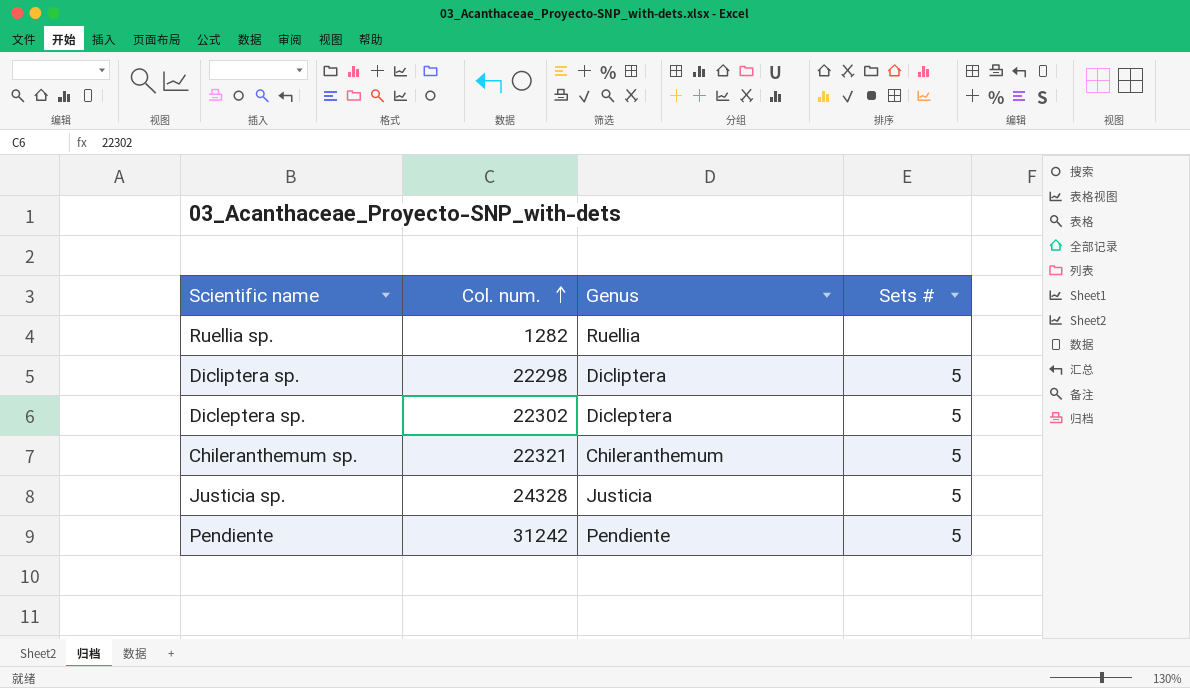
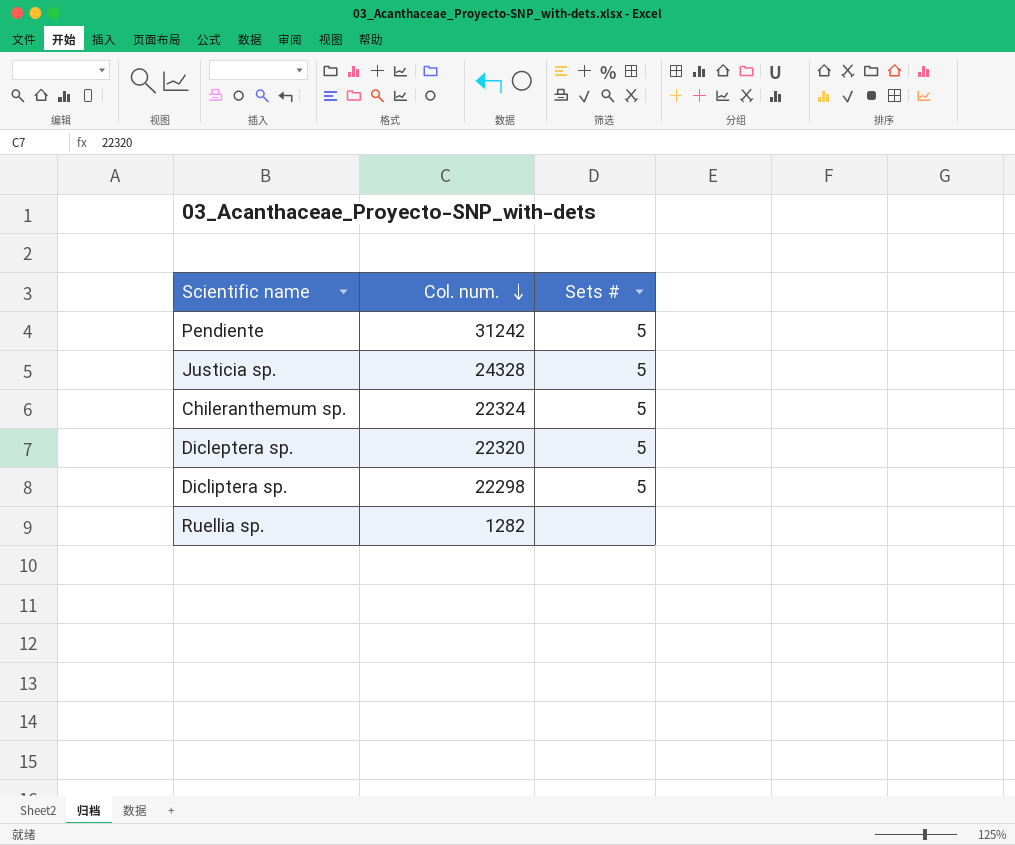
row order: Col. num. ascending -> Col. num. descending
column Genus | position: 3 -> none
Chileranthemum sp. | Col. num.: 22321 -> 22324
Dicleptera sp. | Col. num.: 22302 -> 22320

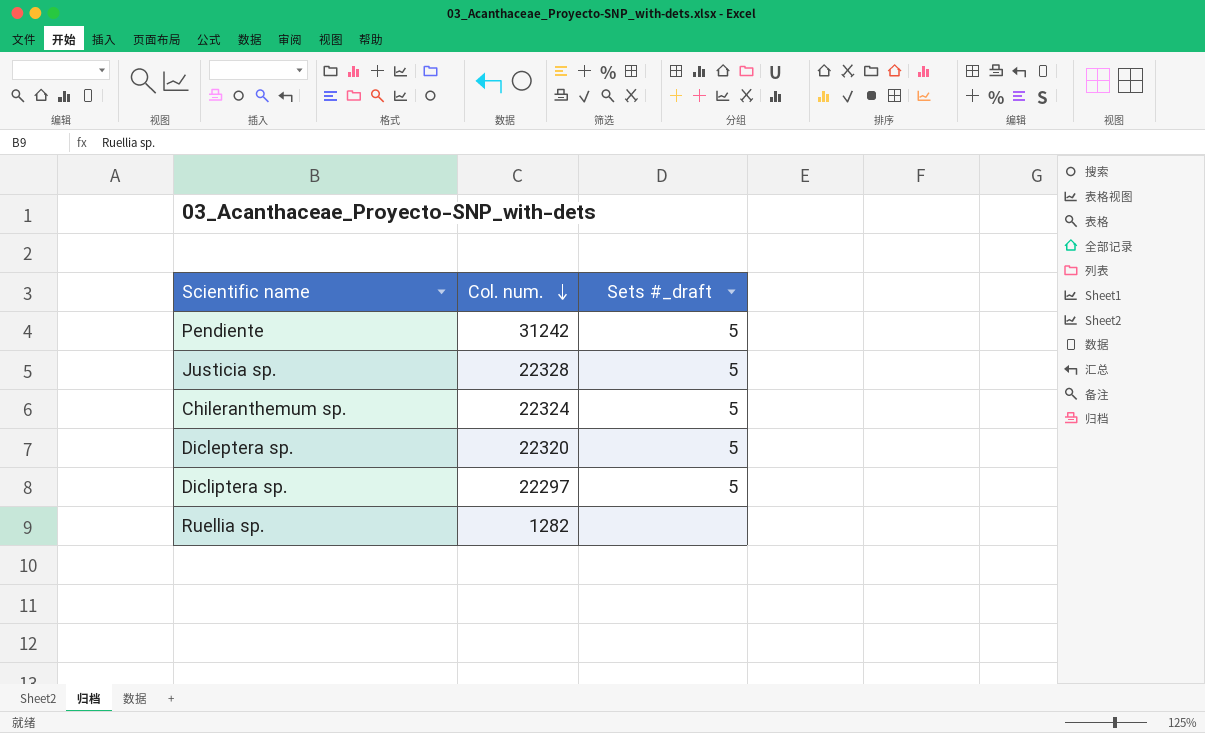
column name: Sets # -> Sets #_draft
Justicia sp. | Col. num.: 24328 -> 22328
Dicliptera sp. | Col. num.: 22298 -> 22297

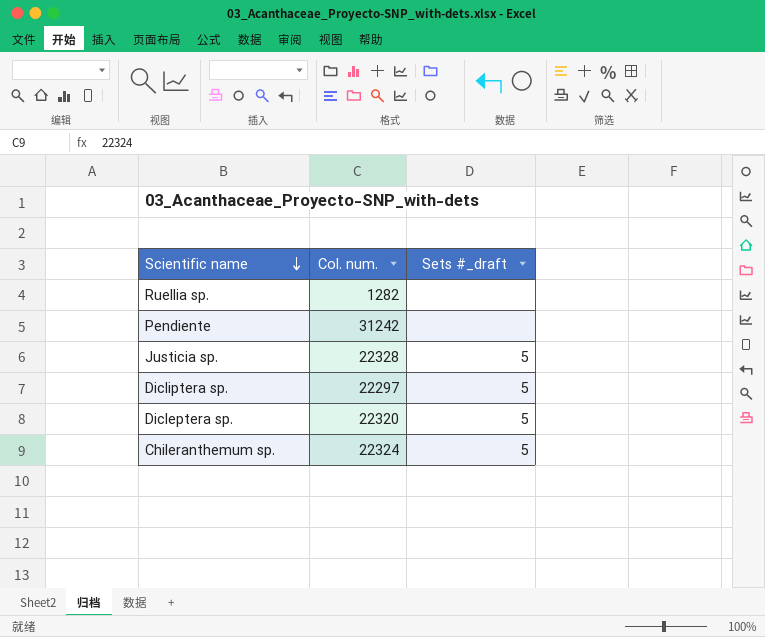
row order: Col. num. descending -> Scientific name descending
Pendiente | Sets #_draft: 5 -> none

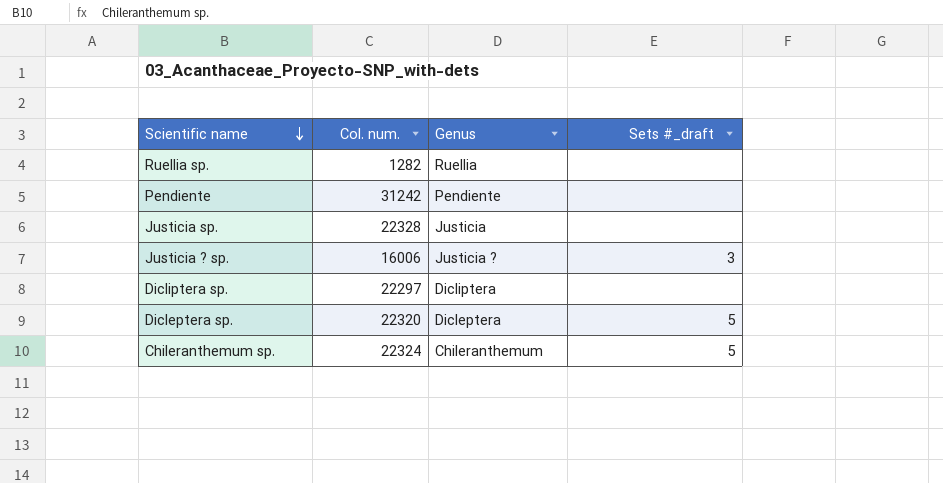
column Genus | position: none -> 3
Justicia sp. | Sets #_draft: 5 -> none
row Justicia ? sp.: none -> 16006 | Justicia ? | 3
Dicliptera sp. | Sets #_draft: 5 -> none

